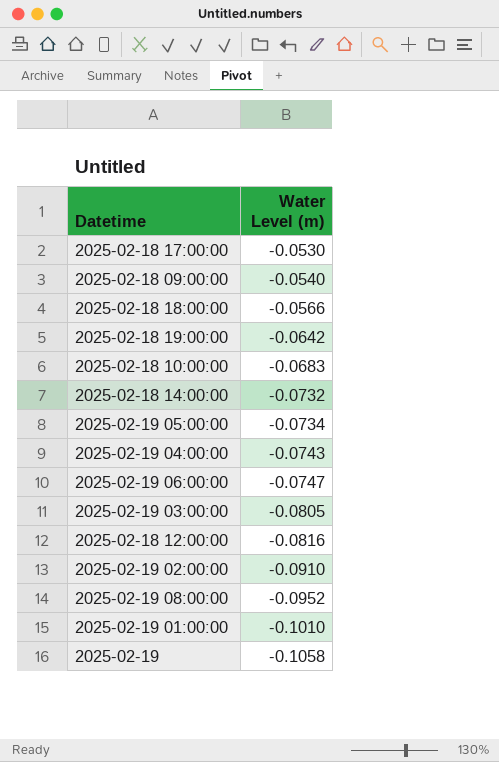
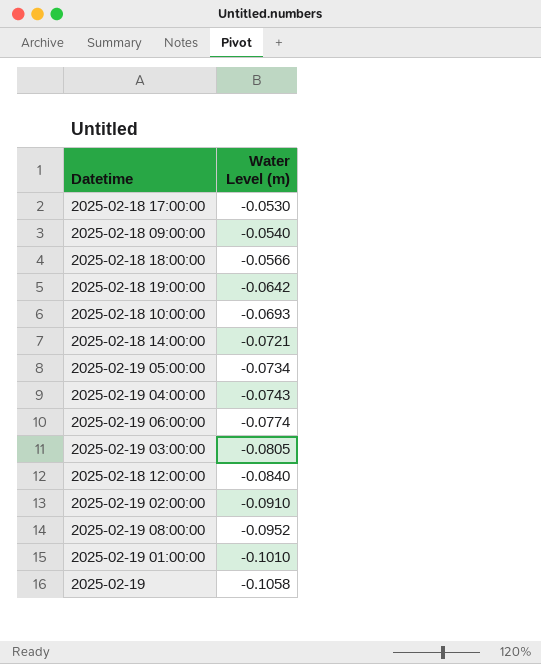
2025-02-18 10:00:00 | Water Level (m): -0.0683 -> -0.0693
2025-02-18 14:00:00 | Water Level (m): -0.0732 -> -0.0721
2025-02-19 06:00:00 | Water Level (m): -0.0747 -> -0.0774
2025-02-18 12:00:00 | Water Level (m): -0.0816 -> -0.0840

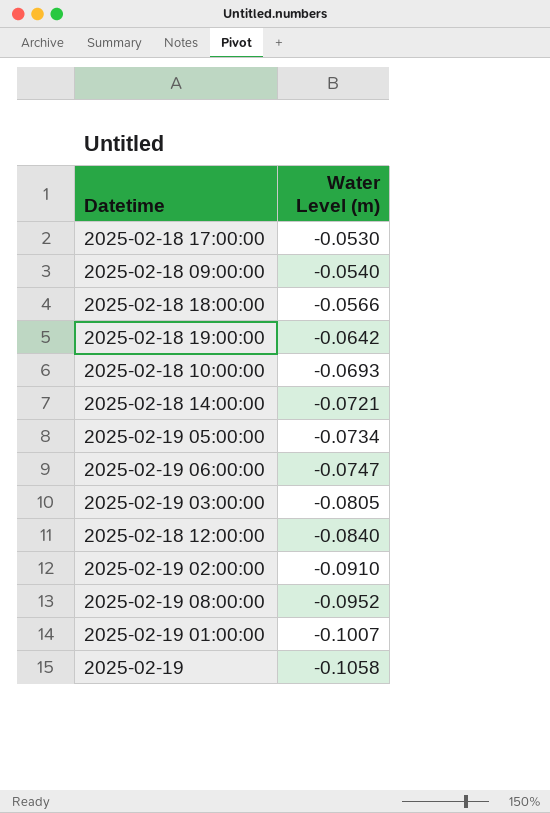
row 2025-02-19 04:00:00: -0.0743 -> none
2025-02-19 06:00:00 | Water Level (m): -0.0774 -> -0.0747
2025-02-19 01:00:00 | Water Level (m): -0.1010 -> -0.1007

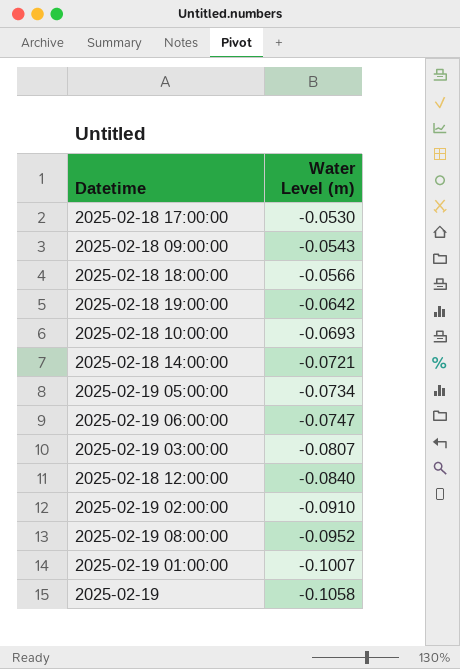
2025-02-18 09:00:00 | Water Level (m): -0.0540 -> -0.0543
2025-02-19 03:00:00 | Water Level (m): -0.0805 -> -0.0807

